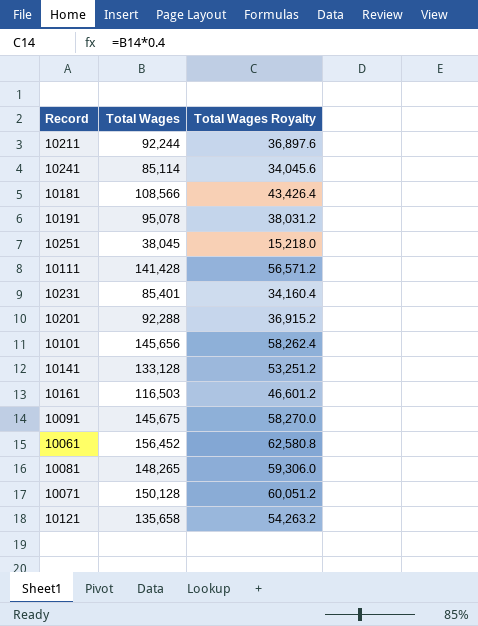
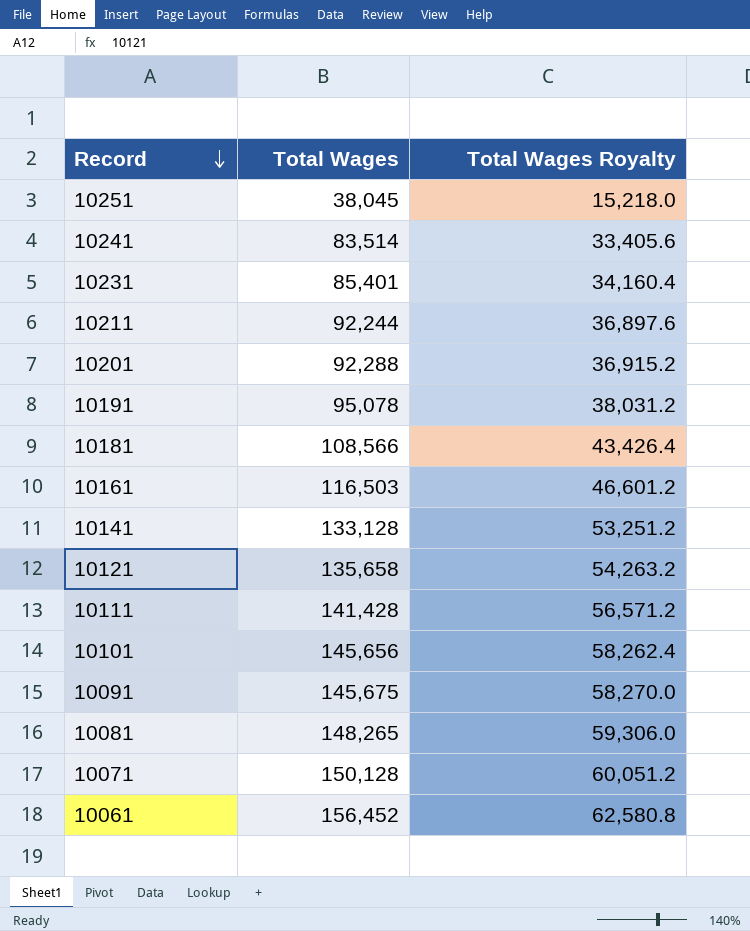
row order: none -> Record descending
10241 | Total Wages: 85,114 -> 83,514
10241 | Total Wages Royalty: 34,045.6 -> 33,405.6

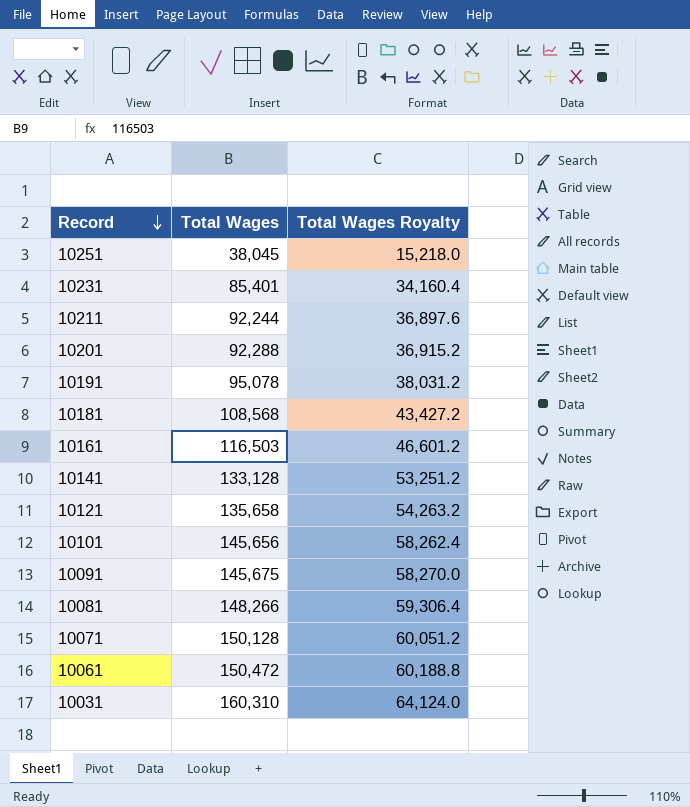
row 10241: 83,514 | 33,405.6 -> none
row 10111: 141,428 | 56,571.2 -> none
10181 | Total Wages: 108,566 -> 108,568
10181 | Total Wages Royalty: 43,426.4 -> 43,427.2
10081 | Total Wages: 148,265 -> 148,266
10081 | Total Wages Royalty: 59,306.0 -> 59,306.4
10061 | Total Wages: 156,452 -> 150,472
10061 | Total Wages Royalty: 62,580.8 -> 60,188.8
row 10031: none -> 160,310 | 64,124.0

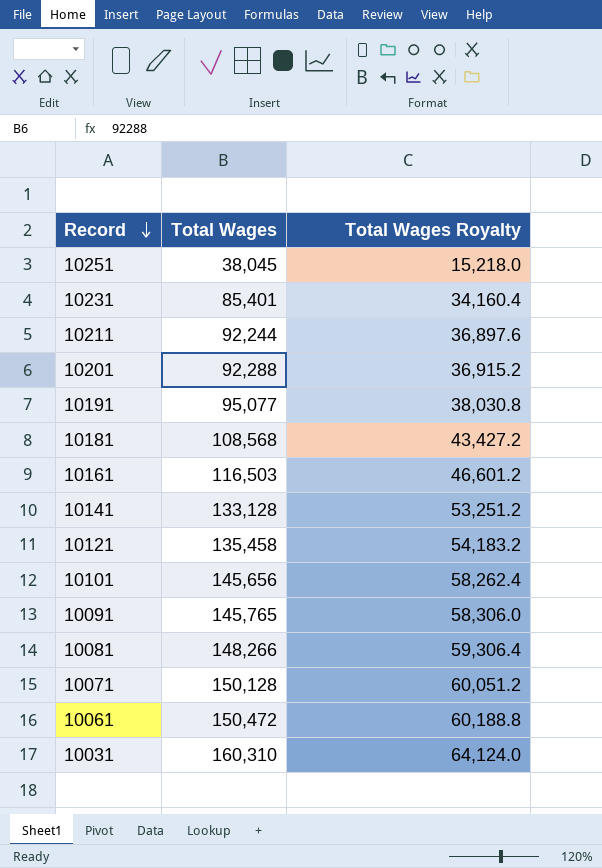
10191 | Total Wages: 95,078 -> 95,077
10191 | Total Wages Royalty: 38,031.2 -> 38,030.8
10121 | Total Wages: 135,658 -> 135,458
10121 | Total Wages Royalty: 54,263.2 -> 54,183.2
10091 | Total Wages: 145,675 -> 145,765
10091 | Total Wages Royalty: 58,270.0 -> 58,306.0

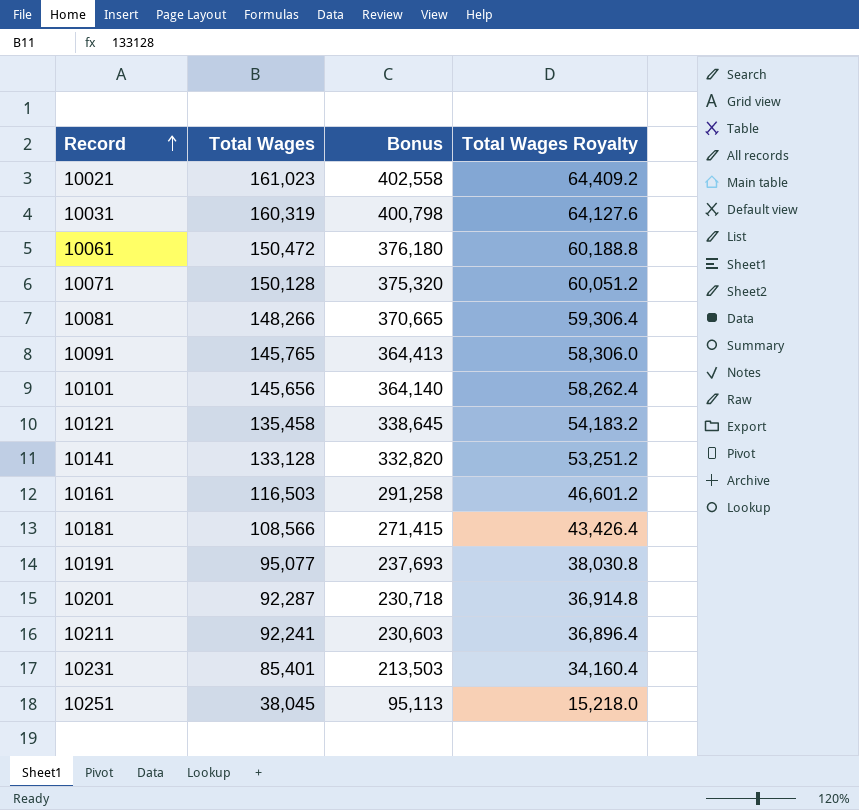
row order: Record descending -> Record ascending
column Bonus | formula: none -> [Total Wages] * 2.5
row 10021: none -> 161,023 | 402,558 | 64,409.2
10031 | Total Wages: 160,310 -> 160,319
10031 | Total Wages Royalty: 64,124.0 -> 64,127.6
10181 | Total Wages: 108,568 -> 108,566
10181 | Total Wages Royalty: 43,427.2 -> 43,426.4
10201 | Total Wages: 92,288 -> 92,287
10201 | Total Wages Royalty: 36,915.2 -> 36,914.8
10211 | Total Wages: 92,244 -> 92,241
10211 | Total Wages Royalty: 36,897.6 -> 36,896.4

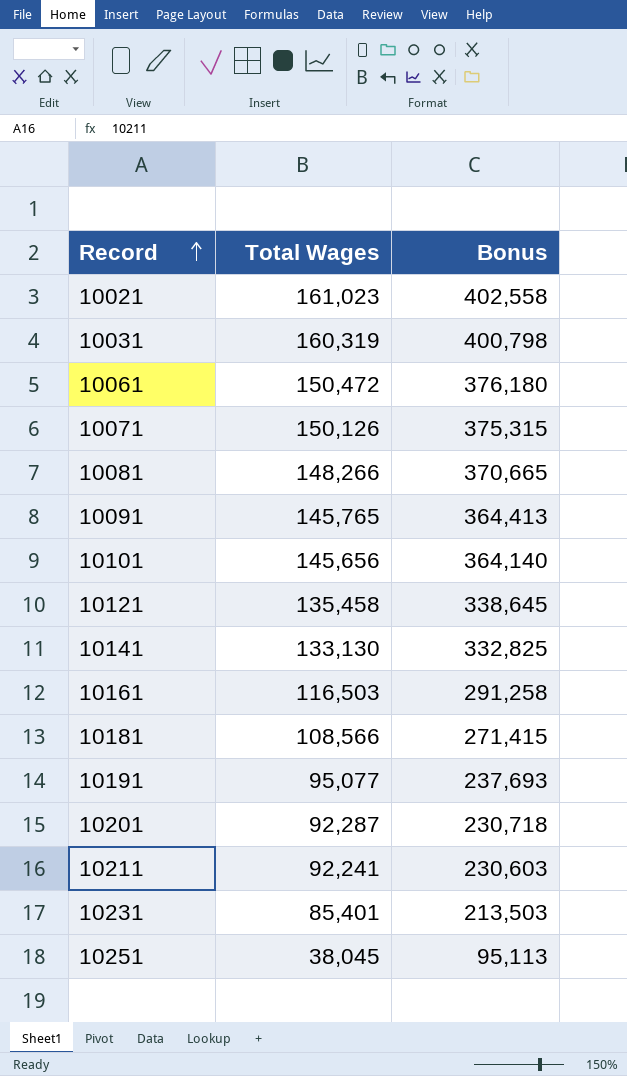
column Total Wages Royalty | formula: [Total Wages] * 0.4 -> none
10071 | Total Wages: 150,128 -> 150,126
10071 | Bonus: 375,320 -> 375,315
10141 | Total Wages: 133,128 -> 133,130
10141 | Bonus: 332,820 -> 332,825

